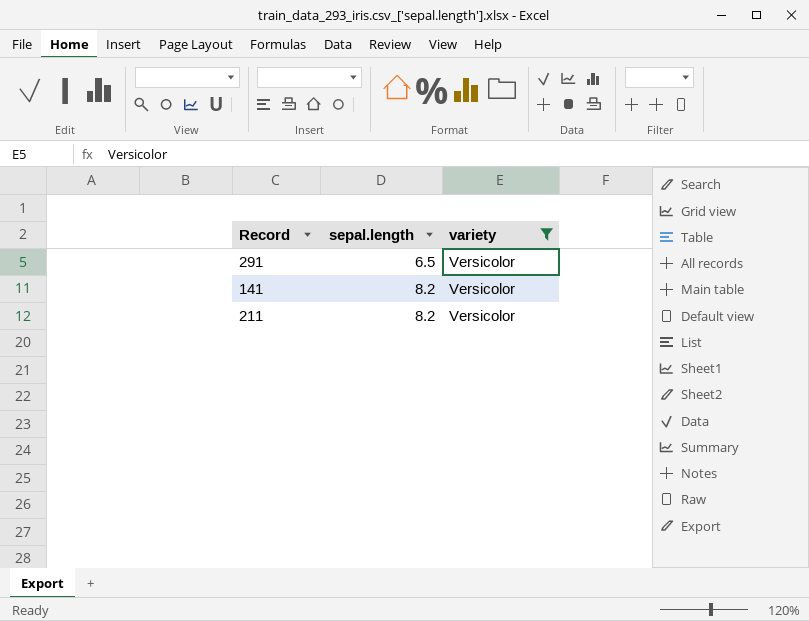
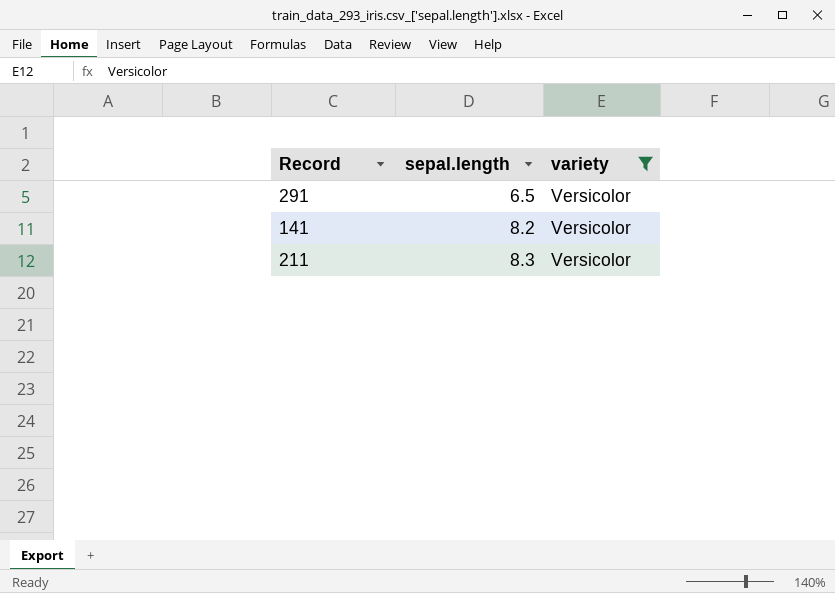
211 | sepal.length: 8.2 -> 8.3

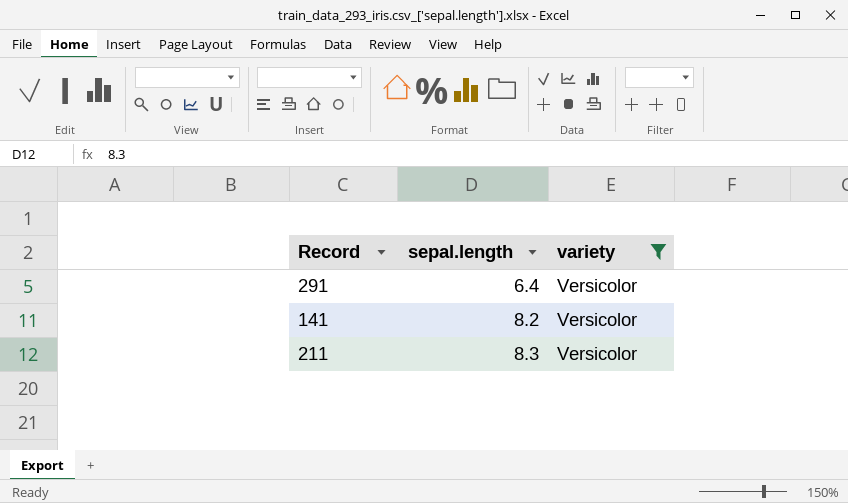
291 | sepal.length: 6.5 -> 6.4

